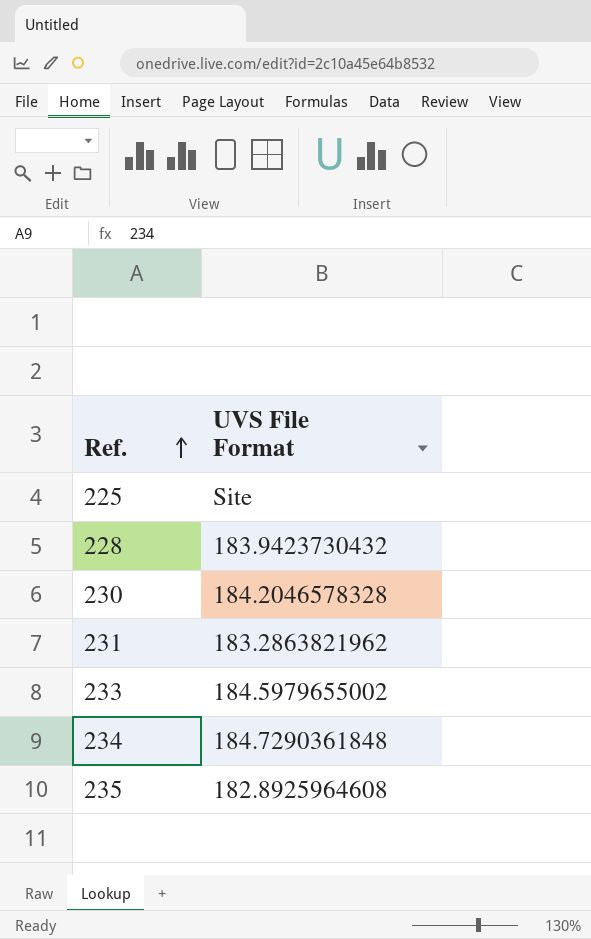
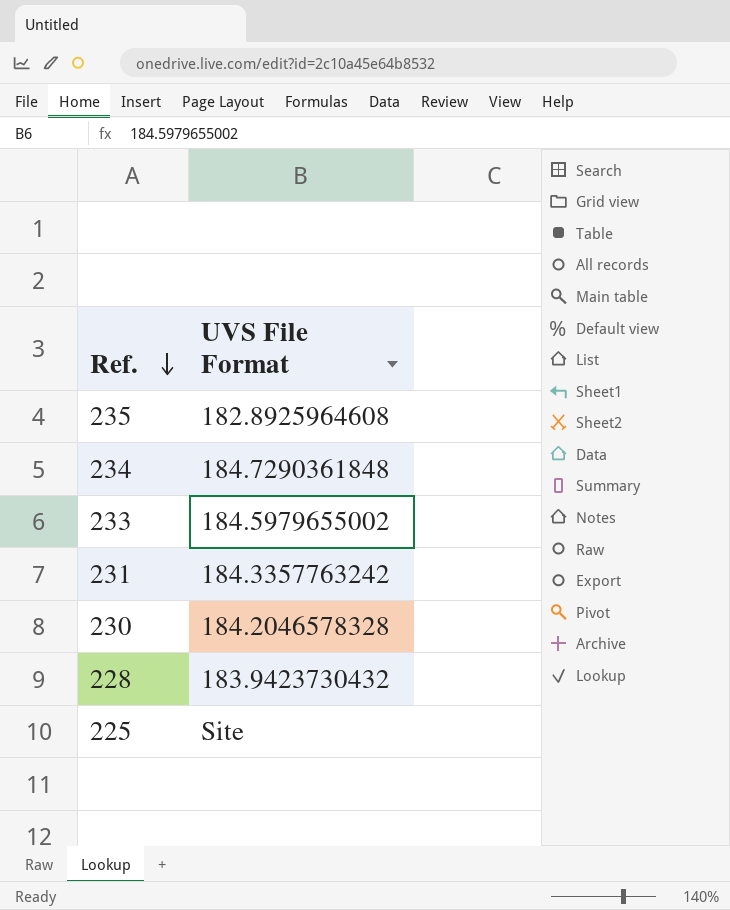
row order: Ref. ascending -> Ref. descending
231 | UVS File Format: 183.2863821962 -> 184.3357763242

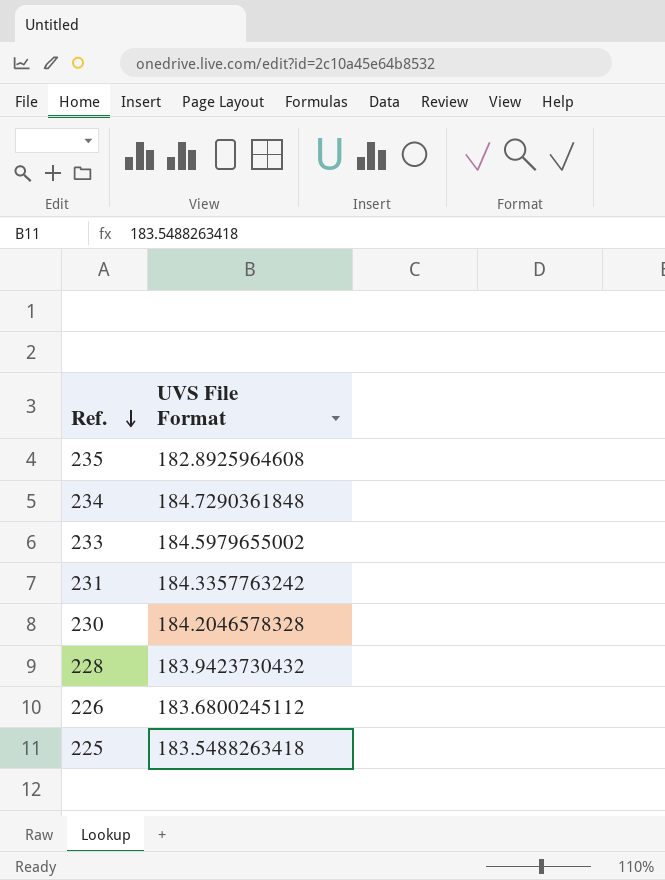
row 226: none -> 183.6800245112
225 | UVS File Format: Site -> 183.5488263418

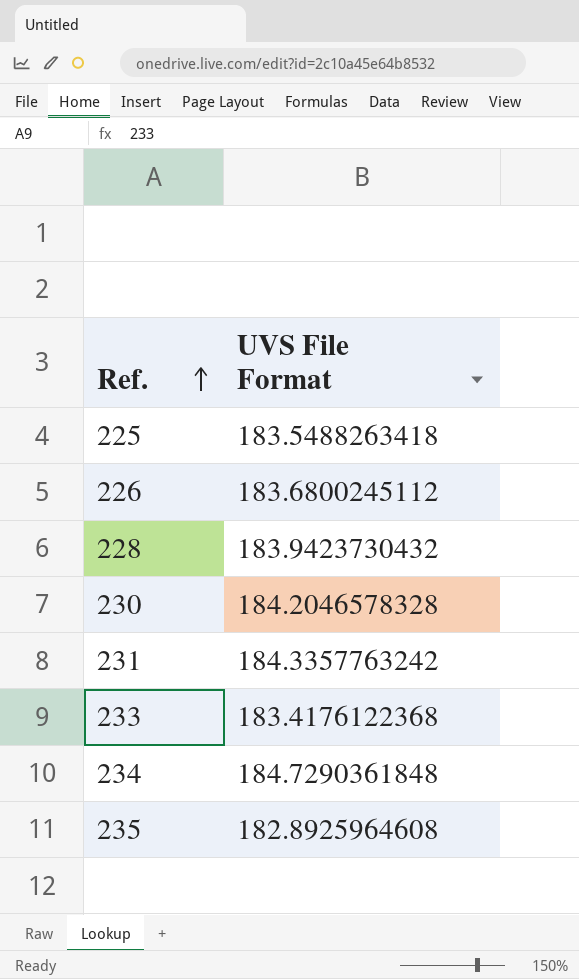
row order: Ref. descending -> Ref. ascending
233 | UVS File Format: 184.5979655002 -> 183.4176122368

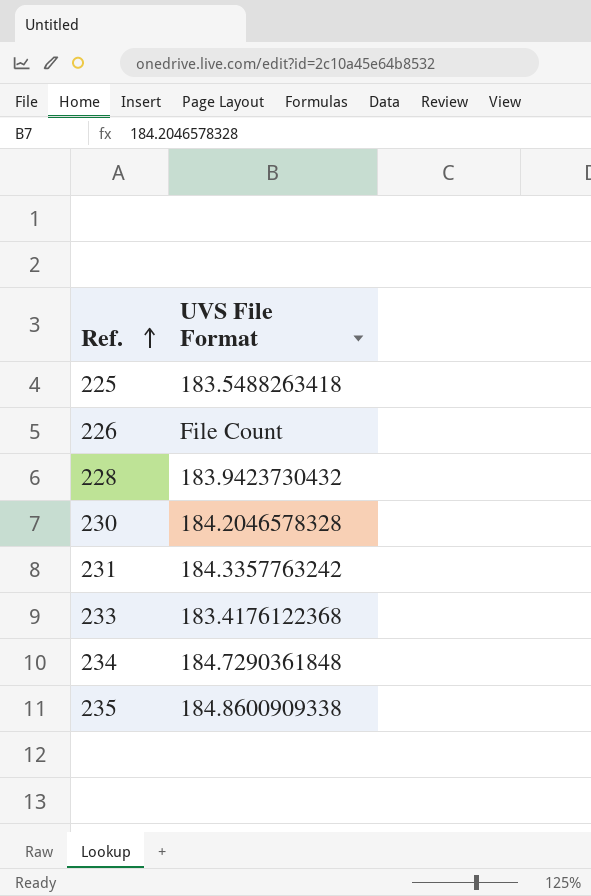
226 | UVS File Format: 183.6800245112 -> File Count
235 | UVS File Format: 182.8925964608 -> 184.8600909338

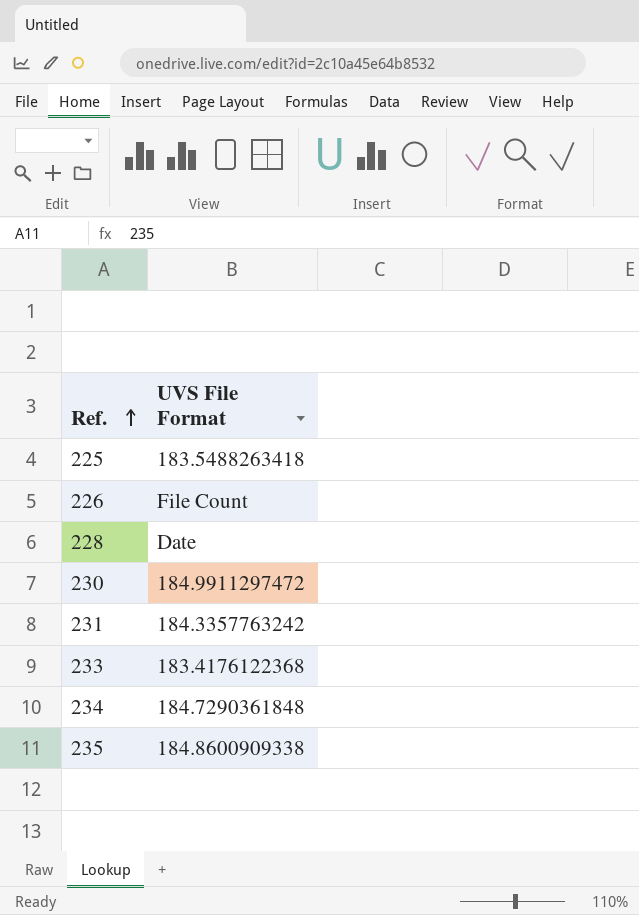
228 | UVS File Format: 183.9423730432 -> Date
230 | UVS File Format: 184.2046578328 -> 184.9911297472

